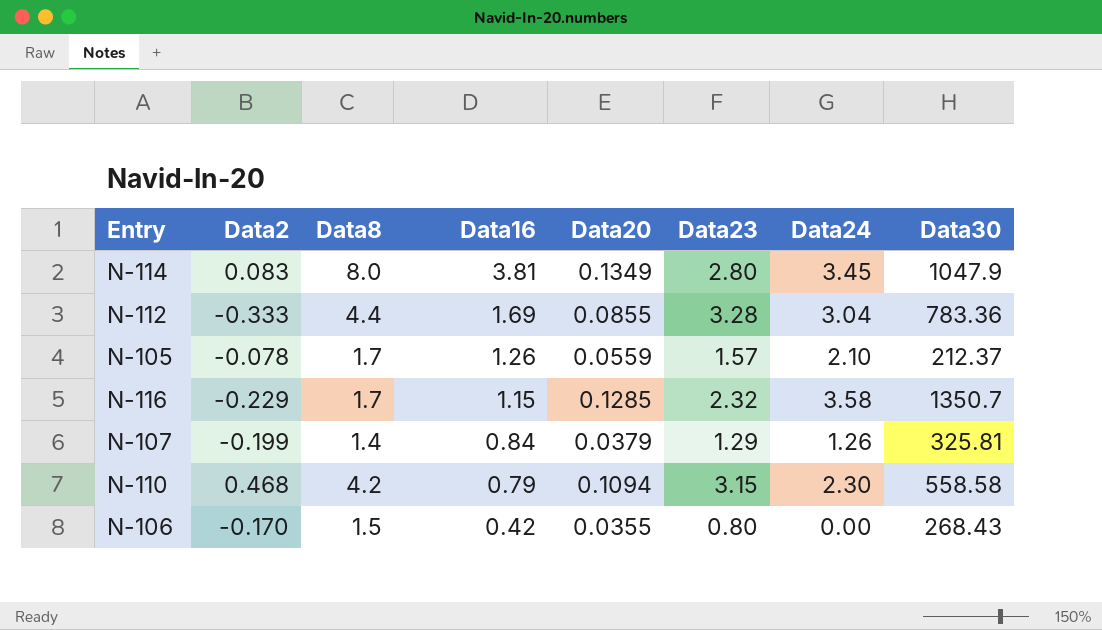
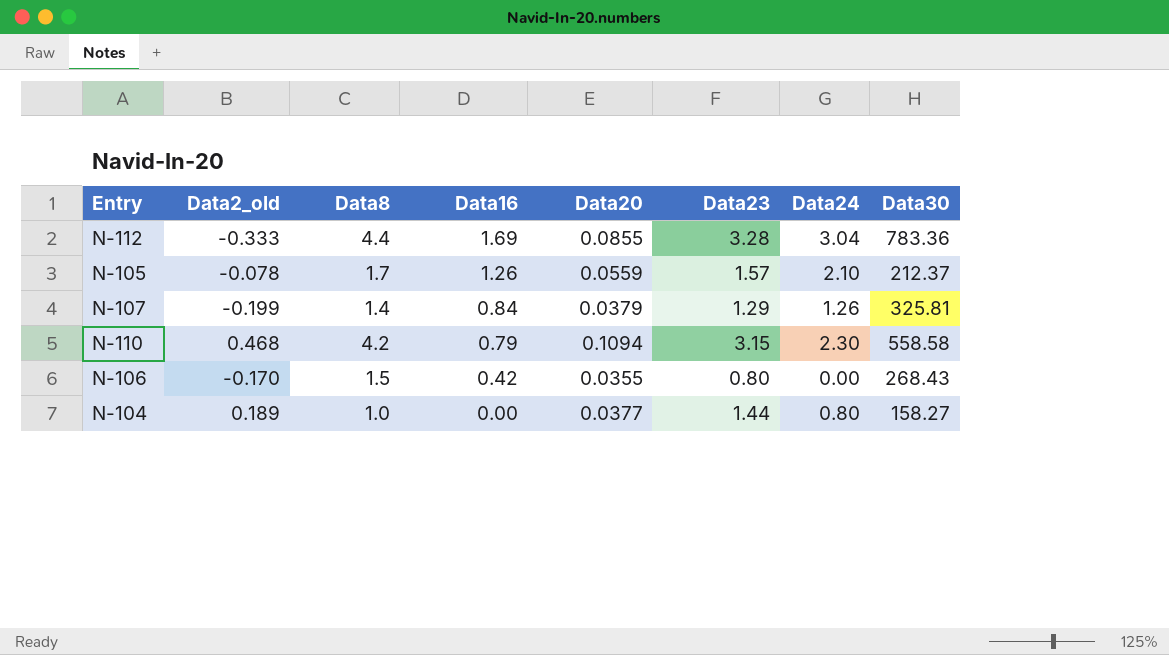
column name: Data2 -> Data2_old
row N-114: 0.083 | 8.0 | 3.81 | 0.1349 | 2.80 | 3.45 | 1047.9 -> none
row N-116: -0.229 | 1.7 | 1.15 | 0.1285 | 2.32 | 3.58 | 1350.7 -> none
row N-104: none -> 0.189 | 1.0 | 0.00 | 0.0377 | 1.44 | 0.80 | 158.27

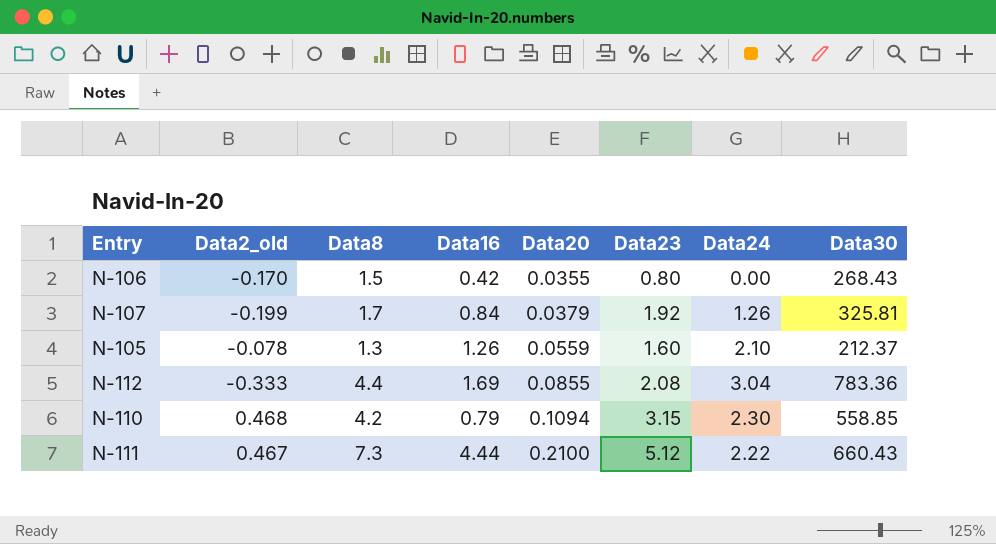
row order: Data16 descending -> Data20 ascending
row N-104: 0.189 | 1.0 | 0.00 | 0.0377 | 1.44 | 0.80 | 158.27 -> none
N-107 | Data8: 1.4 -> 1.7
N-107 | Data23: 1.29 -> 1.92
N-105 | Data8: 1.7 -> 1.3
N-105 | Data23: 1.57 -> 1.60
N-112 | Data23: 3.28 -> 2.08
N-110 | Data30: 558.58 -> 558.85
row N-111: none -> 0.467 | 7.3 | 4.44 | 0.2100 | 5.12 | 2.22 | 660.43

